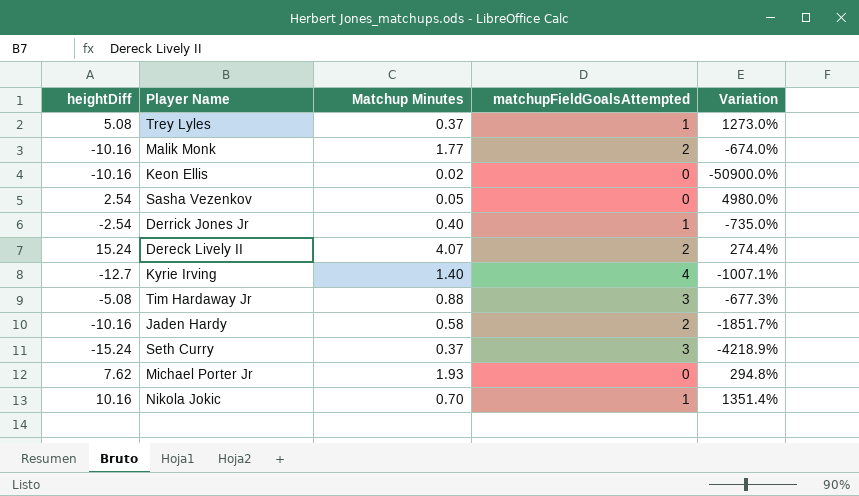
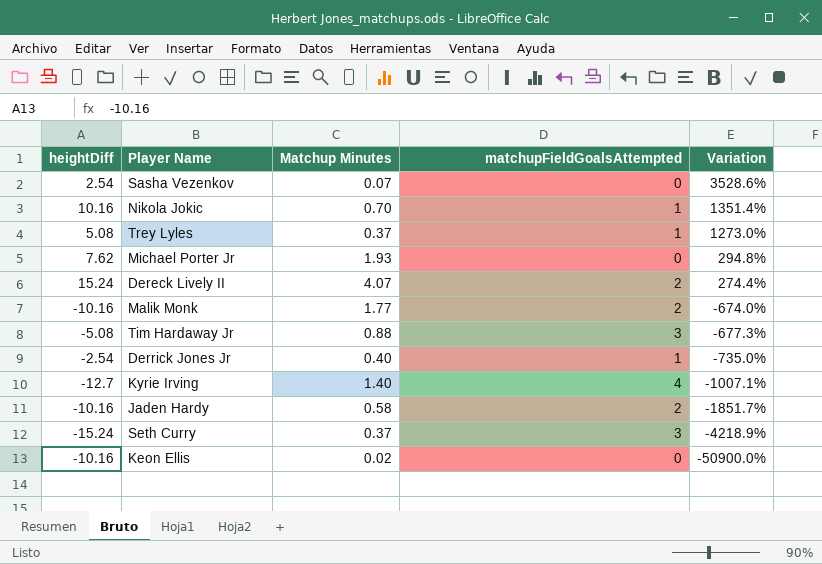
row order: none -> Variation descending
Sasha Vezenkov | Matchup Minutes: 0.05 -> 0.07
Sasha Vezenkov | Variation: 4980.0% -> 3528.6%

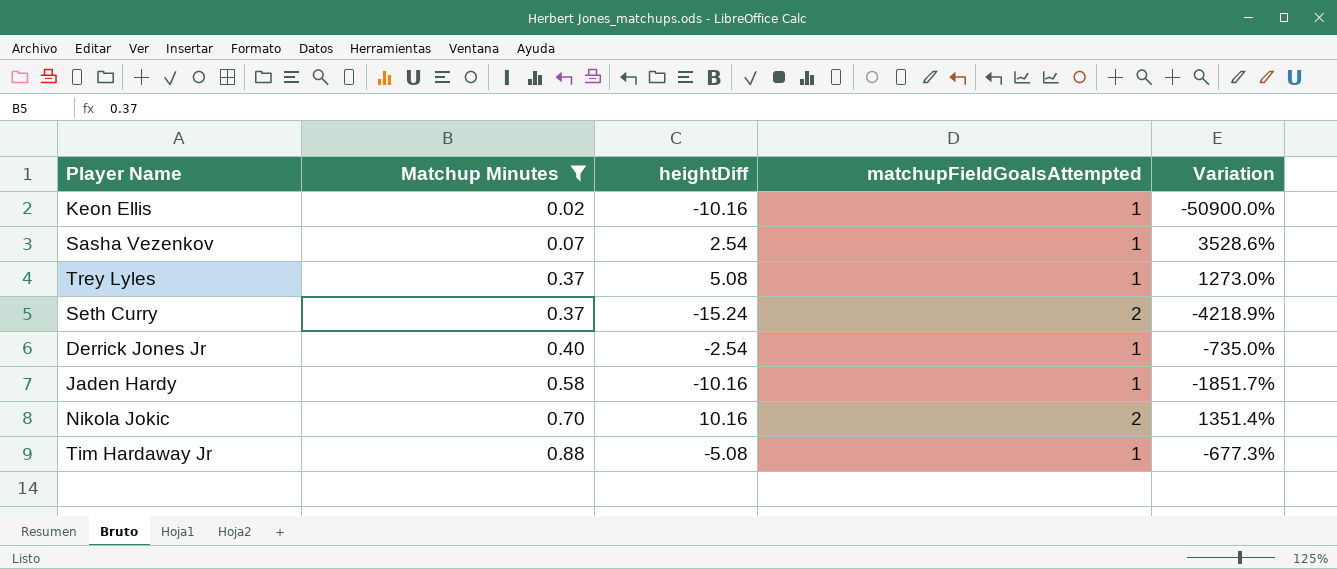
filter: none -> Matchup Minutes <= 0.88
row order: Variation descending -> Matchup Minutes ascending
column heightDiff | position: 1 -> 3
Keon Ellis | matchupFieldGoalsAttempted: 0 -> 1
Sasha Vezenkov | matchupFieldGoalsAttempted: 0 -> 1
Seth Curry | matchupFieldGoalsAttempted: 3 -> 2
Jaden Hardy | matchupFieldGoalsAttempted: 2 -> 1
Nikola Jokic | matchupFieldGoalsAttempted: 1 -> 2
Tim Hardaway Jr | matchupFieldGoalsAttempted: 3 -> 1

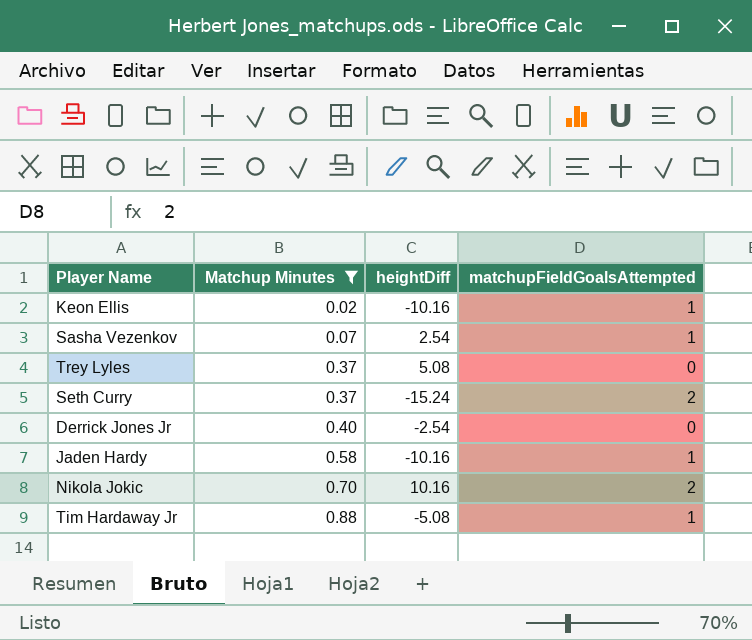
column Variation | formula: ([heightDiff] - [Matchup Minutes]) / [Matchup Minutes] -> none
Trey Lyles | matchupFieldGoalsAttempted: 1 -> 0
Derrick Jones Jr | matchupFieldGoalsAttempted: 1 -> 0

